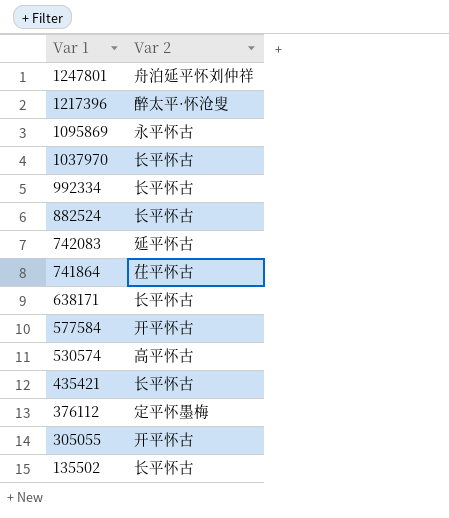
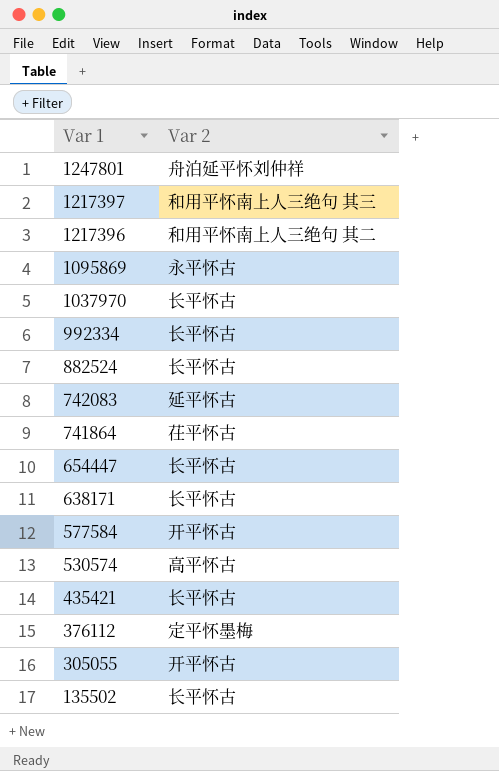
row 1217397: none -> 和用平怀南上人三绝句 其三
1217396 | Var 2: 醉太平·怀沧叟 -> 和用平怀南上人三绝句 其二
row 654447: none -> 长平怀古

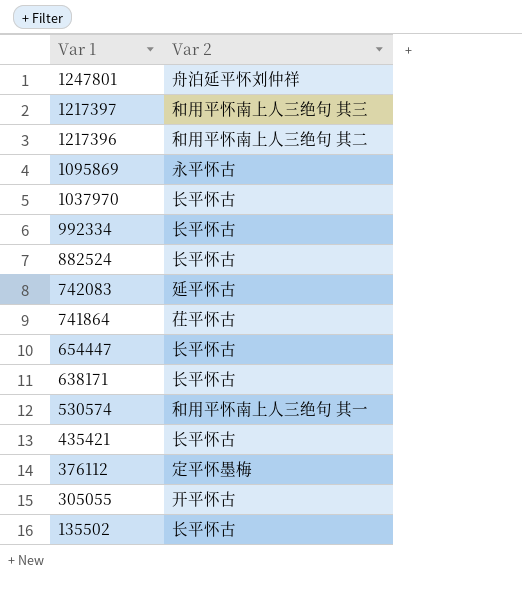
row 577584: 开平怀古 -> none
530574 | Var 2: 高平怀古 -> 和用平怀南上人三绝句 其一

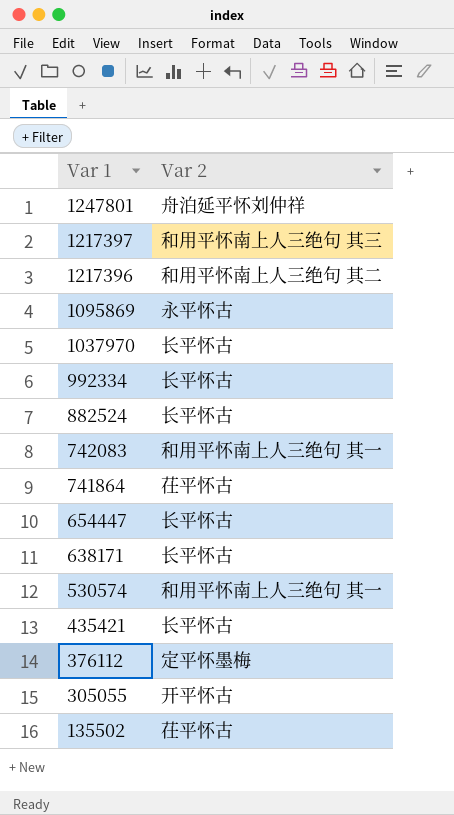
742083 | Var 2: 延平怀古 -> 和用平怀南上人三绝句 其一
135502 | Var 2: 长平怀古 -> 茌平怀古

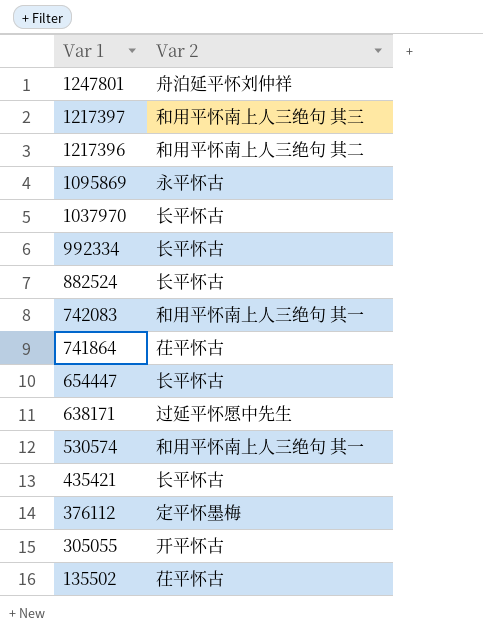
638171 | Var 2: 长平怀古 -> 过延平怀愿中先生

